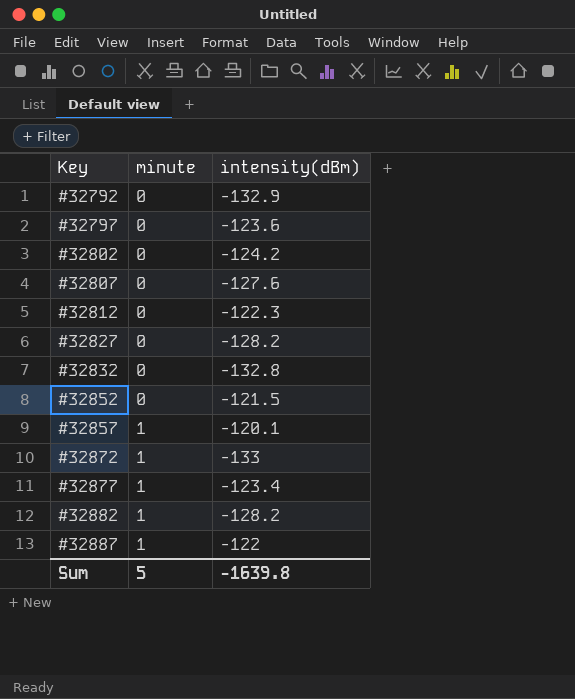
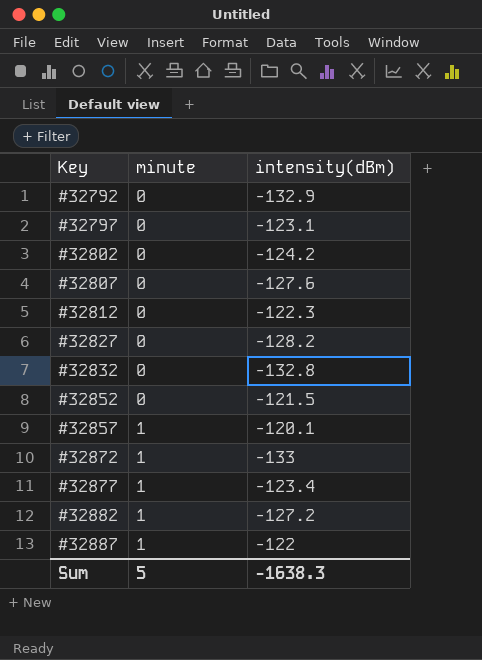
#32797 | intensity(dBm): -123.6 -> -123.1
#32882 | intensity(dBm): -128.2 -> -127.2
Sum | intensity(dBm): -1639.8 -> -1638.3

